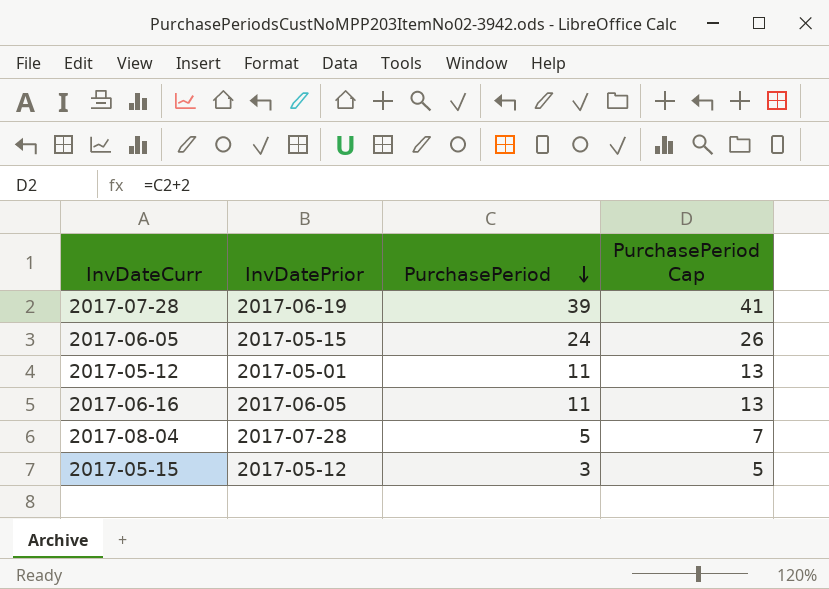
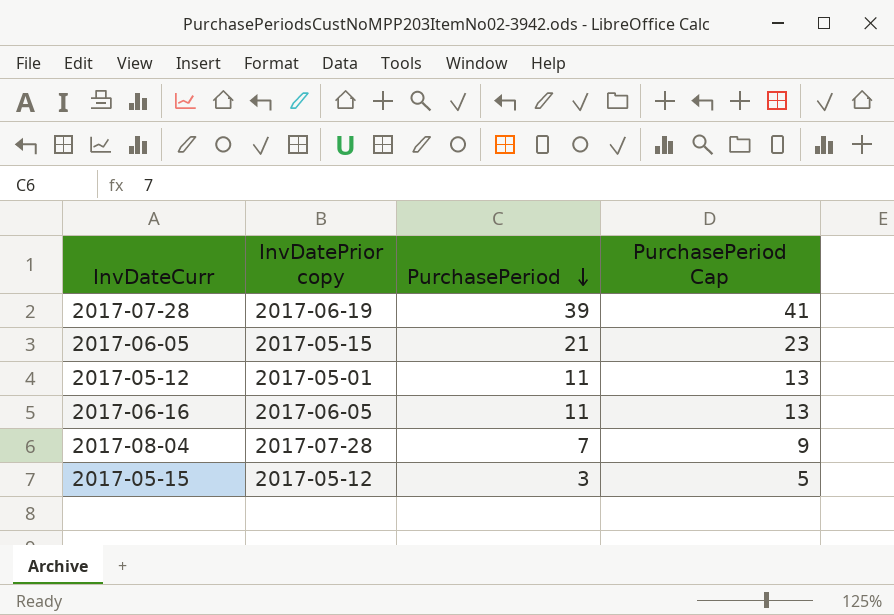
column name: InvDatePrior -> InvDatePrior copy
2017-06-05 | PurchasePeriod: 24 -> 21
2017-06-05 | PurchasePeriod Cap: 26 -> 23
2017-08-04 | PurchasePeriod: 5 -> 7
2017-08-04 | PurchasePeriod Cap: 7 -> 9

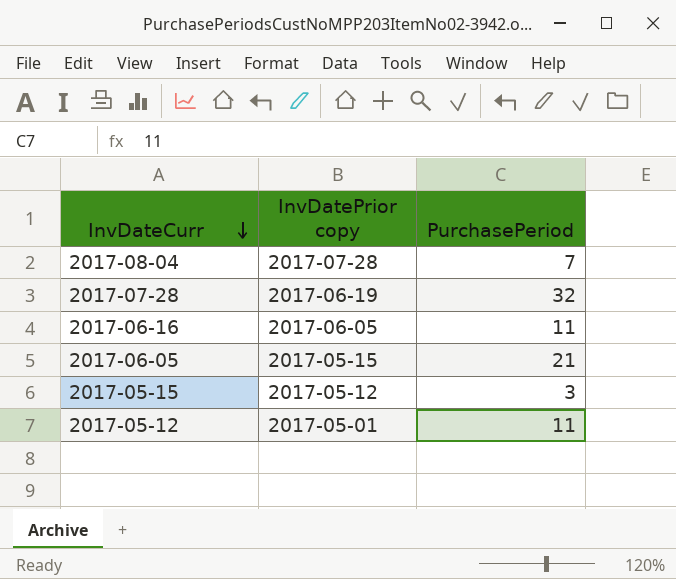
row order: PurchasePeriod descending -> InvDateCurr descending
column PurchasePeriod Cap | formula: [PurchasePeriod] + 2 -> none
2017-07-28 | PurchasePeriod: 39 -> 32

